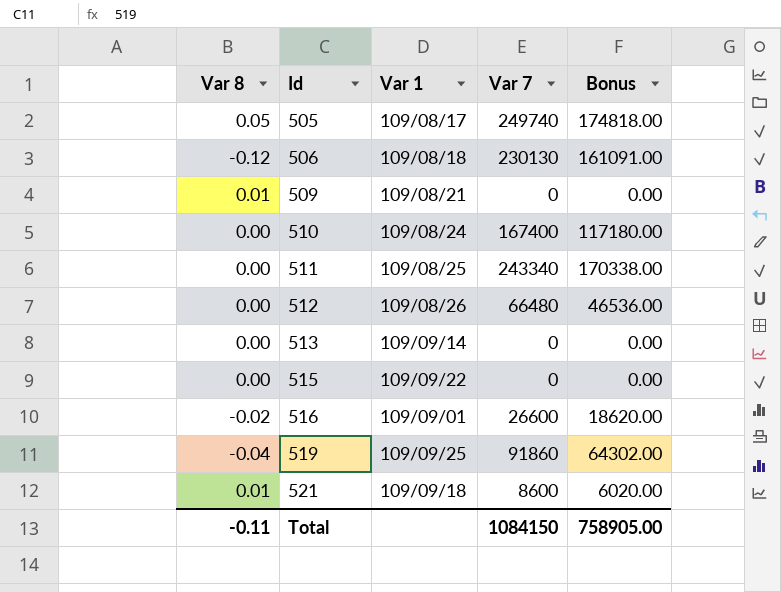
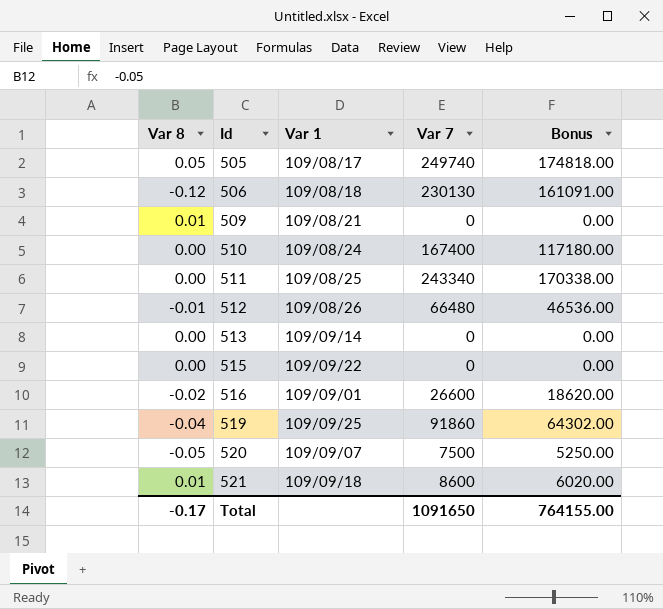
512 | Var 8: 0.00 -> -0.01
row 520: none -> -0.05 | 109/09/07 | 7500 | 5250.00
Total | Var 8: -0.11 -> -0.17
Total | Var 7: 1084150 -> 1091650
Total | Bonus: 758905.00 -> 764155.00

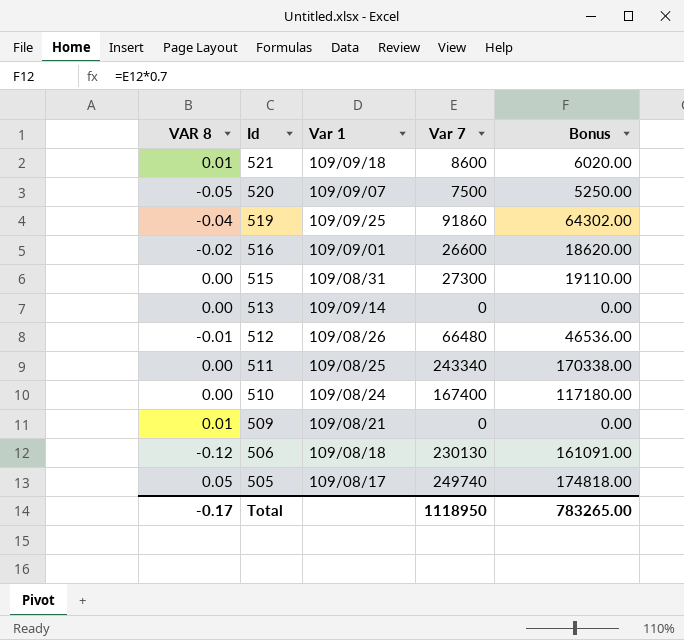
row order: Id ascending -> Id descending
column name: Var 8 -> VAR 8
515 | Var 1: 109/09/22 -> 109/08/31
515 | Var 7: 0 -> 27300
515 | Bonus: 0.00 -> 19110.00
Total | Var 7: 1091650 -> 1118950
Total | Bonus: 764155.00 -> 783265.00

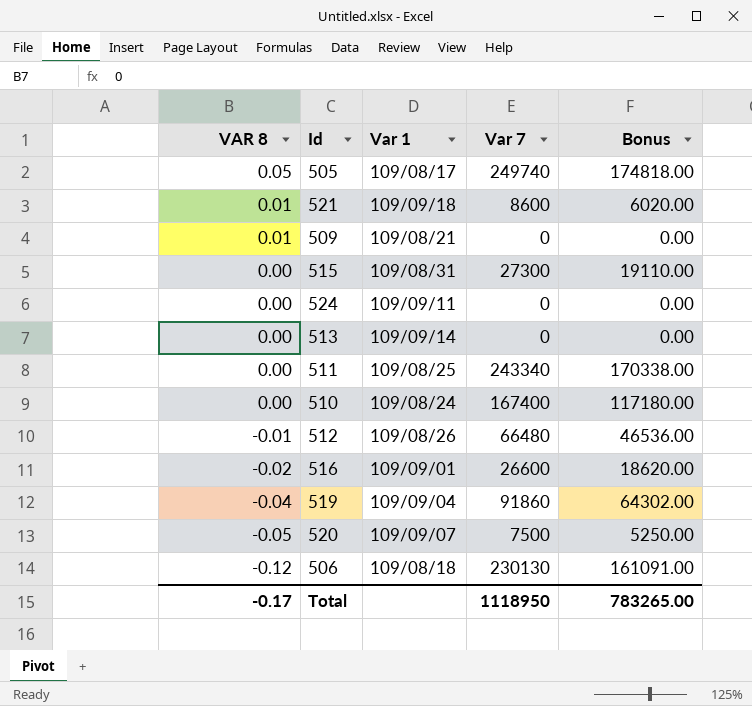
row order: Id descending -> VAR 8 descending
row 524: none -> 0.00 | 109/09/11 | 0 | 0.00
519 | Var 1: 109/09/25 -> 109/09/04

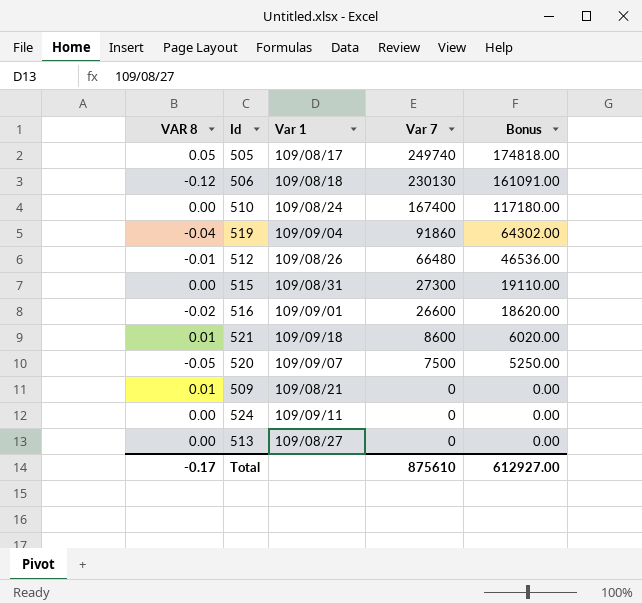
row order: VAR 8 descending -> Var 7 descending
row 511: 0.00 | 109/08/25 | 243340 | 170338.00 -> none
513 | Var 1: 109/09/14 -> 109/08/27
Total | Var 7: 1118950 -> 875610
Total | Bonus: 783265.00 -> 612927.00

